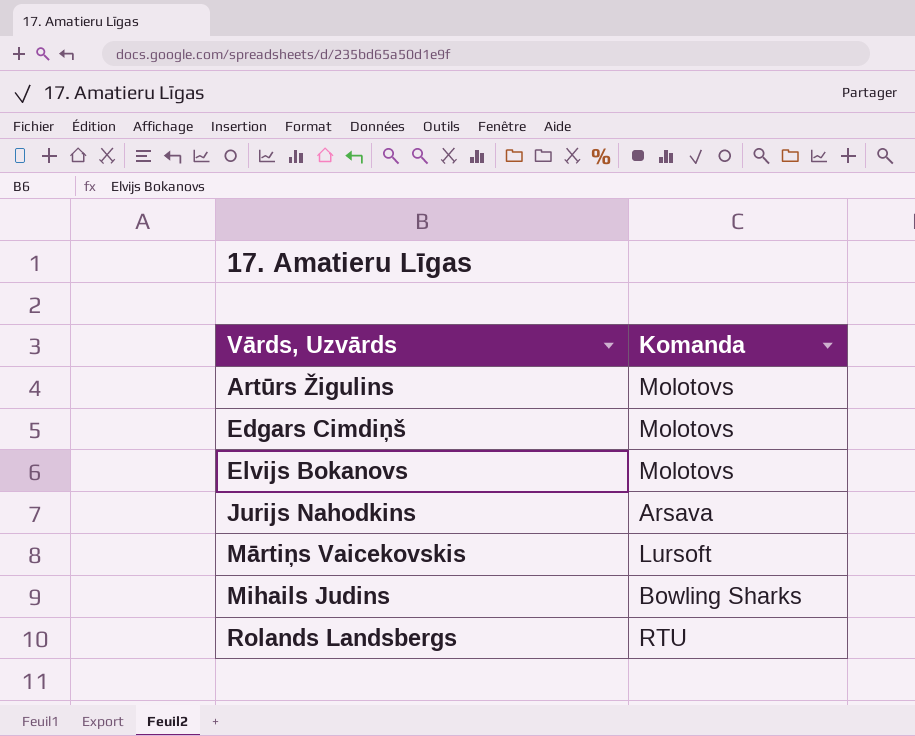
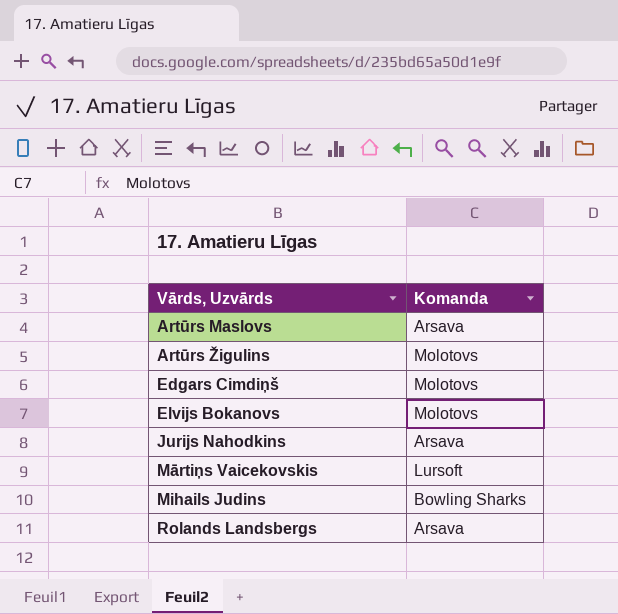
row Artūrs Maslovs: none -> Arsava
Rolands Landsbergs | Komanda: RTU -> Arsava

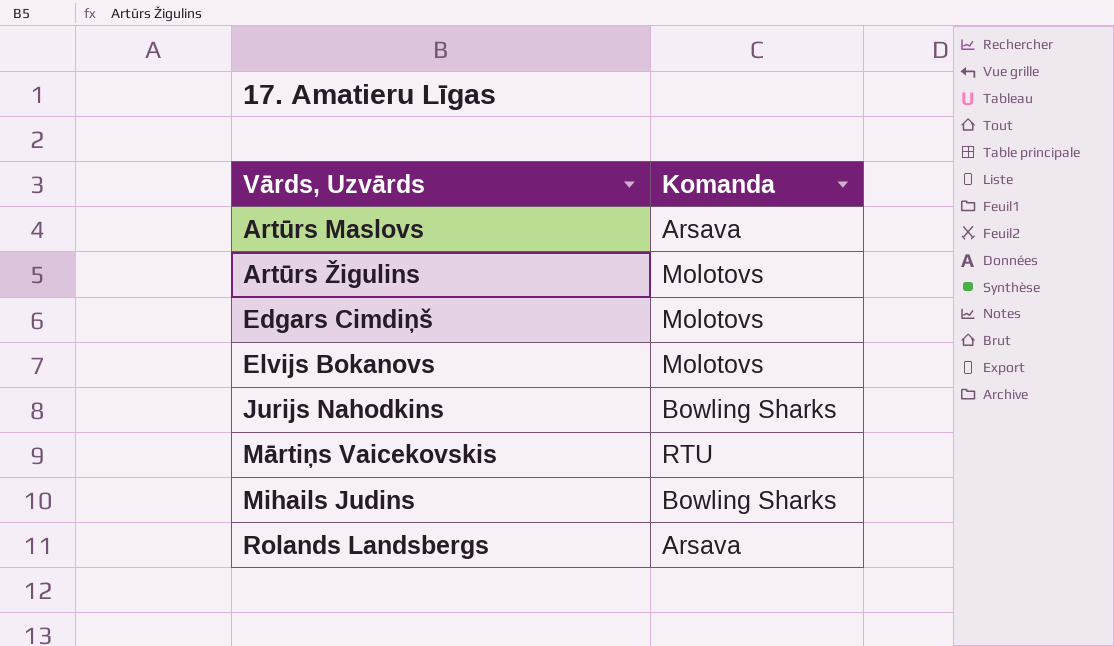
Jurijs Nahodkins | Komanda: Arsava -> Bowling Sharks
Mārtiņs Vaicekovskis | Komanda: Lursoft -> RTU

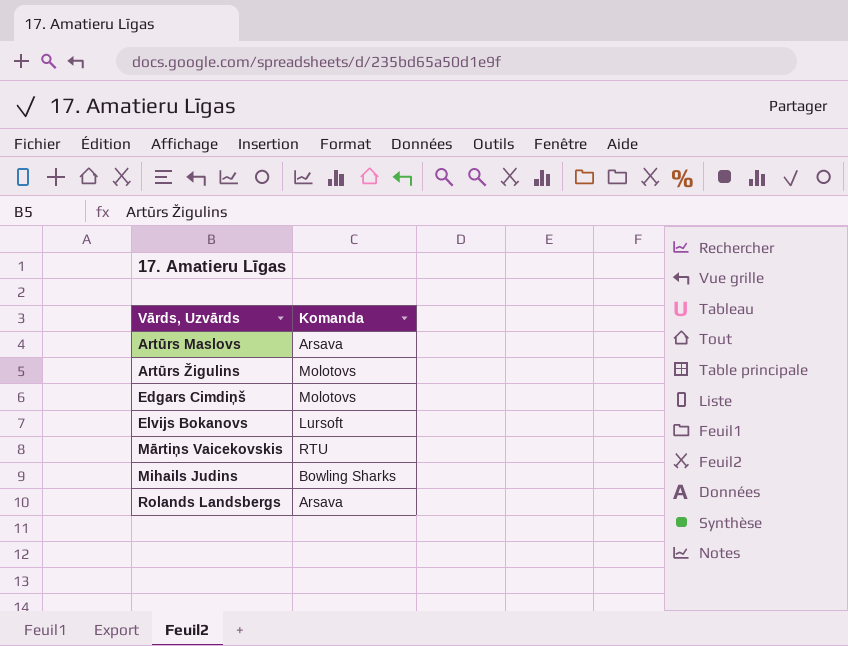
row Jurijs Nahodkins: Bowling Sharks -> none
Elvijs Bokanovs | Komanda: Molotovs -> Lursoft

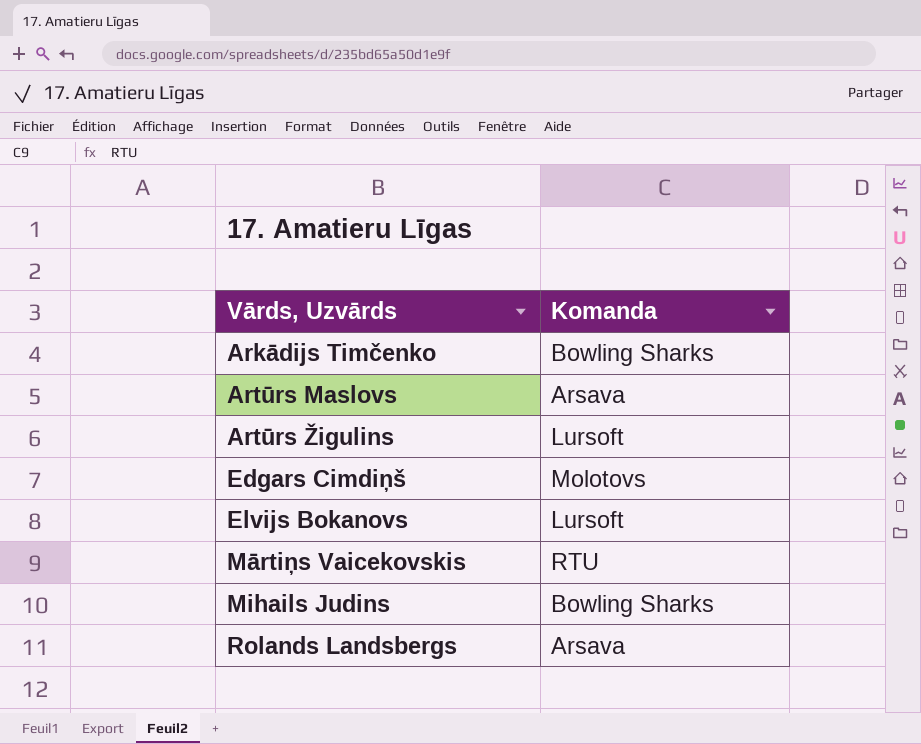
row Arkādijs Timčenko: none -> Bowling Sharks
Artūrs Žigulins | Komanda: Molotovs -> Lursoft

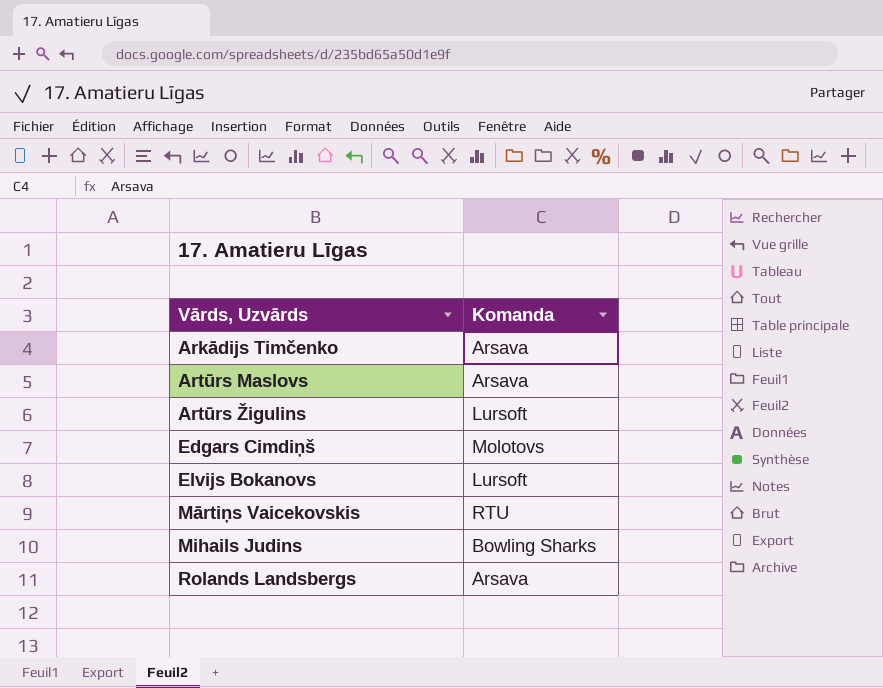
Arkādijs Timčenko | Komanda: Bowling Sharks -> Arsava

